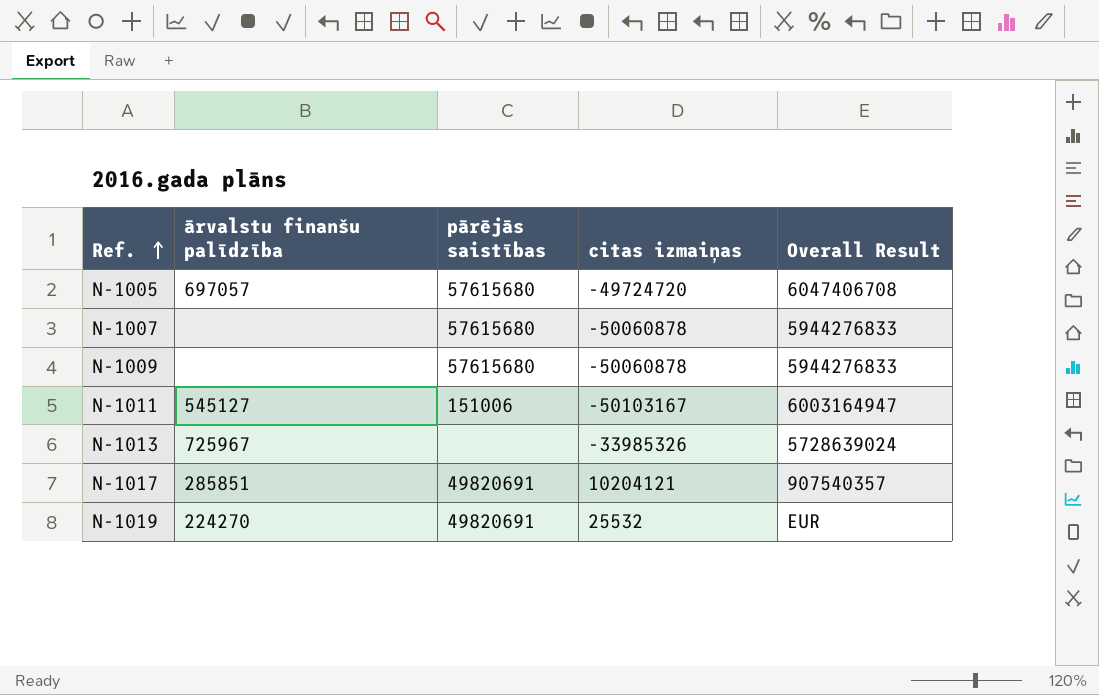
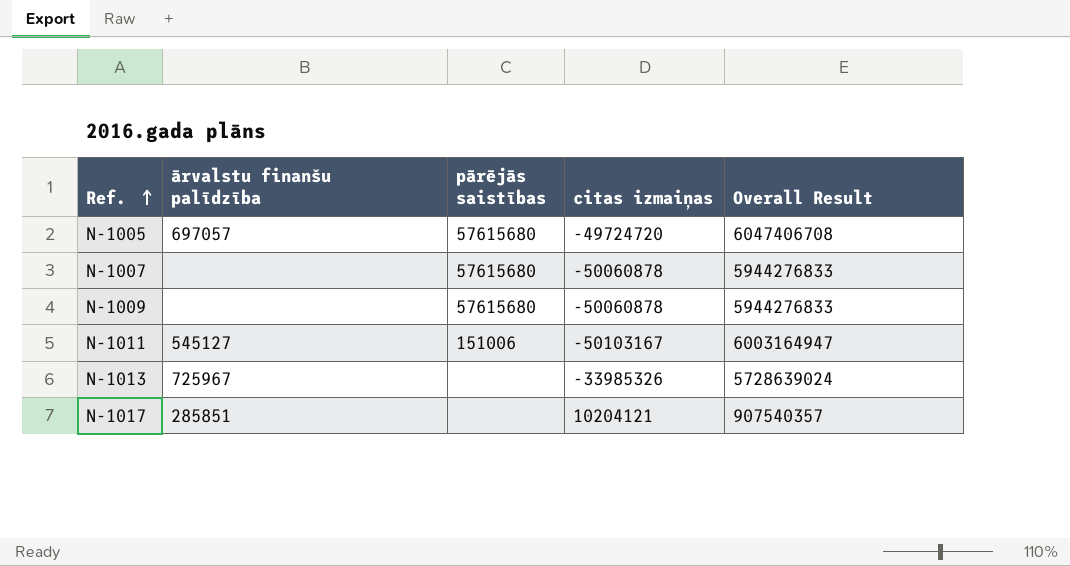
row N-1019: 224270 | 49820691 | 25532 | EUR -> none
N-1017 | pārējās saistības: 49820691 -> none

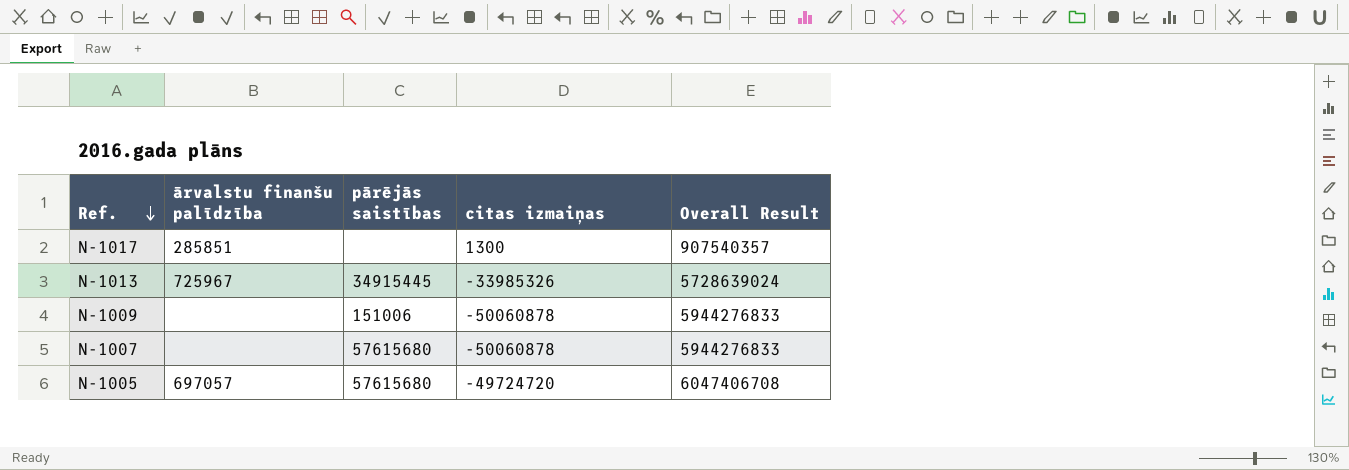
row order: Ref. ascending -> Ref. descending
row N-1011: 545127 | 151006 | -50103167 | 6003164947 -> none
N-1017 | citas izmaiņas: 10204121 -> 1300
N-1013 | pārējās saistības: none -> 34915445
N-1009 | pārējās saistības: 57615680 -> 151006

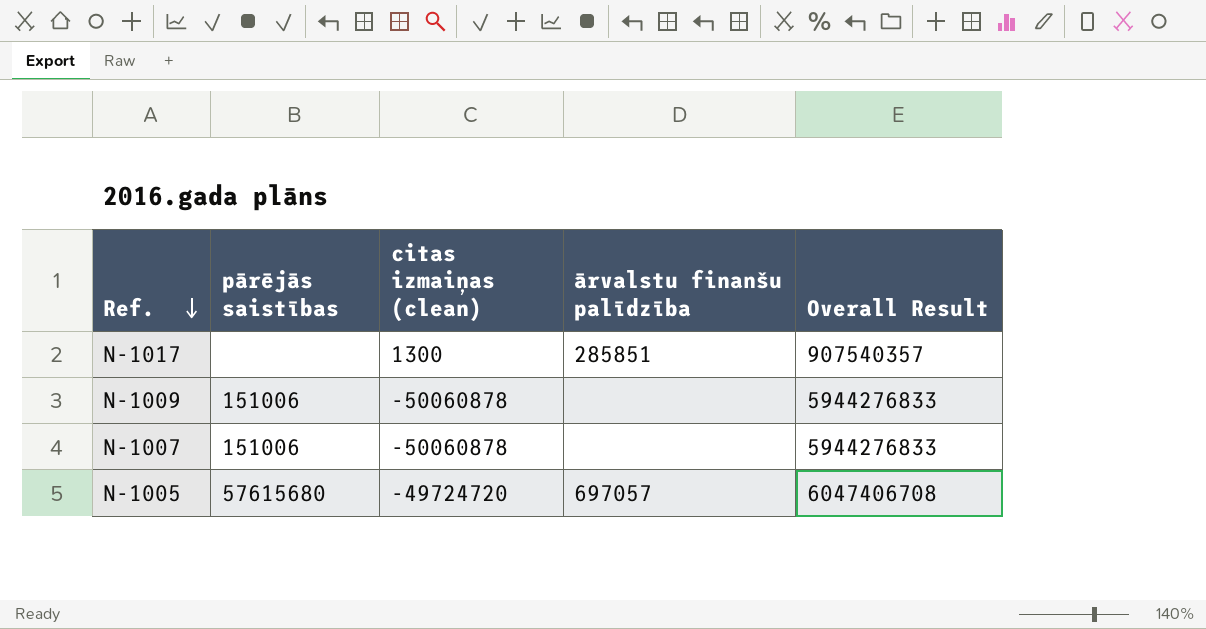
column name: citas izmaiņas -> citas izmaiņas (clean)
column ārvalstu finanšu palīdzība | position: 2 -> 4
row N-1013: 725967 | 34915445 | -33985326 | 5728639024 -> none
N-1007 | pārējās saistības: 57615680 -> 151006

